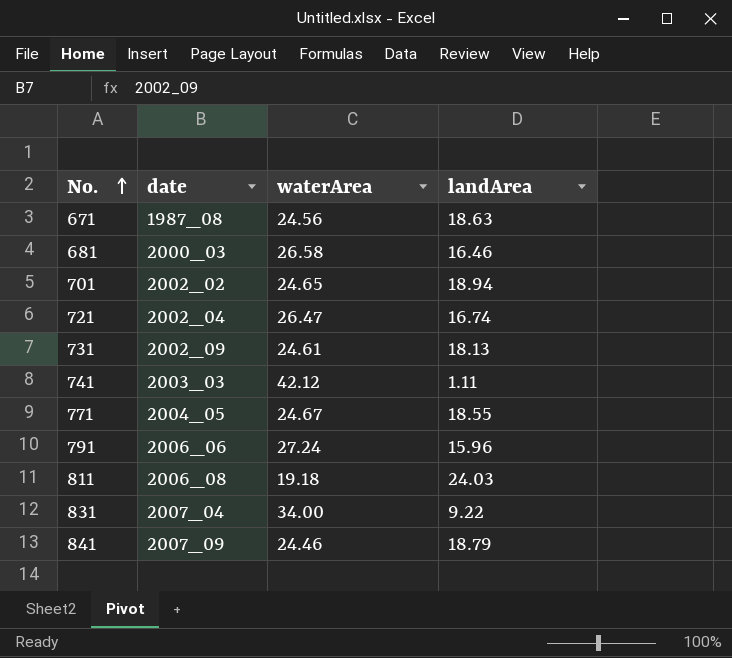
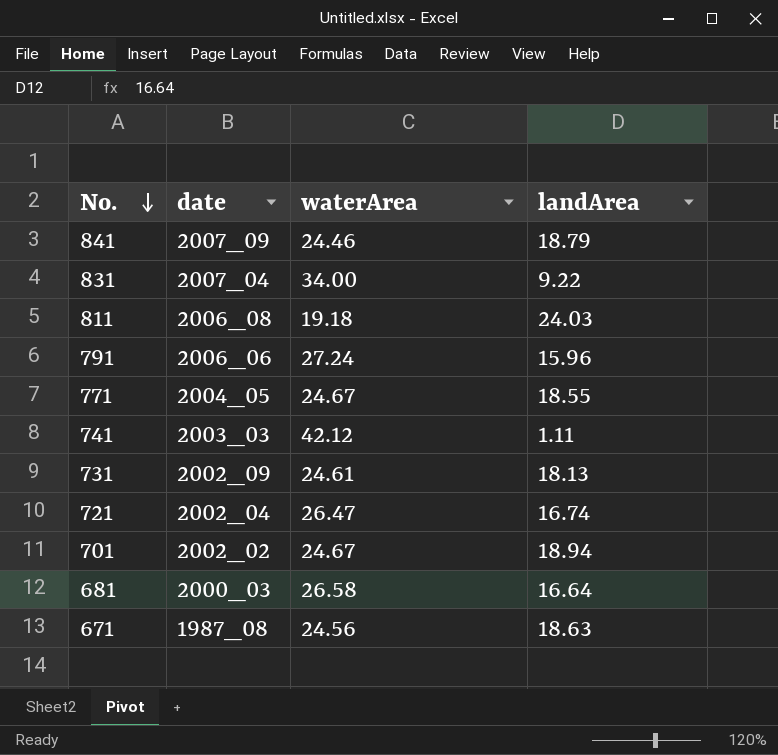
row order: No. ascending -> No. descending
701 | waterArea: 24.65 -> 24.67
681 | landArea: 16.46 -> 16.64

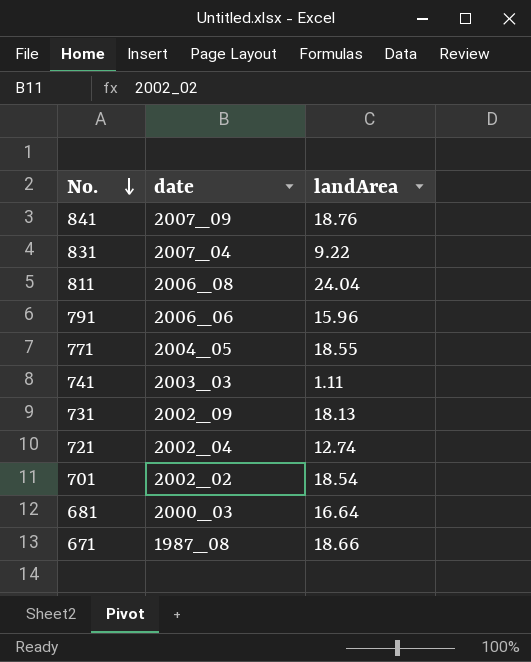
column waterArea | position: 3 -> none
841 | landArea: 18.79 -> 18.76
811 | landArea: 24.03 -> 24.04
721 | landArea: 16.74 -> 12.74
701 | landArea: 18.94 -> 18.54
671 | landArea: 18.63 -> 18.66

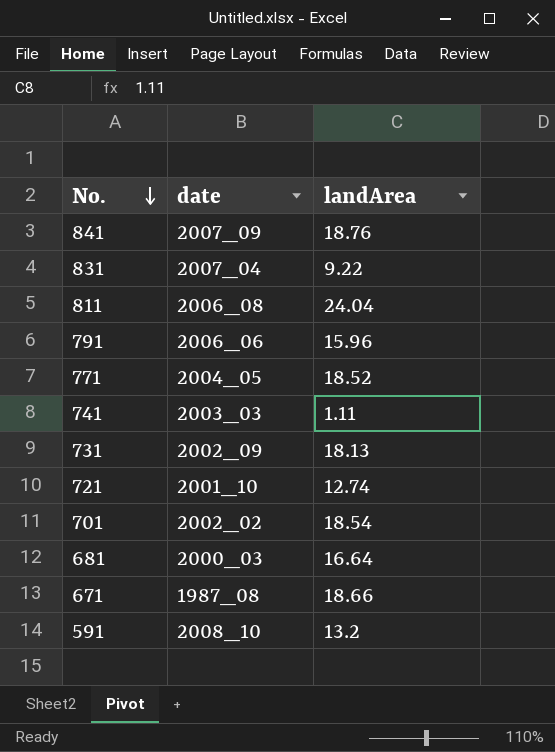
771 | landArea: 18.55 -> 18.52
721 | date: 2002_04 -> 2001_10
row 591: none -> 2008_10 | 13.2

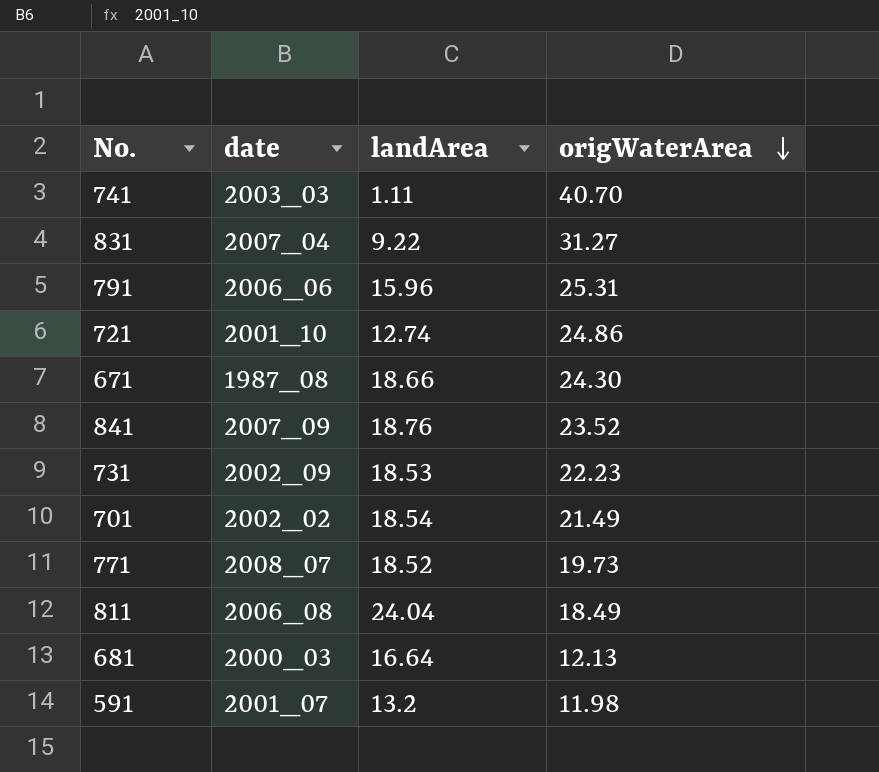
row order: No. descending -> origWaterArea descending
column origWaterArea | position: none -> 4
731 | landArea: 18.13 -> 18.53
771 | date: 2004_05 -> 2008_07
591 | date: 2008_10 -> 2001_07

